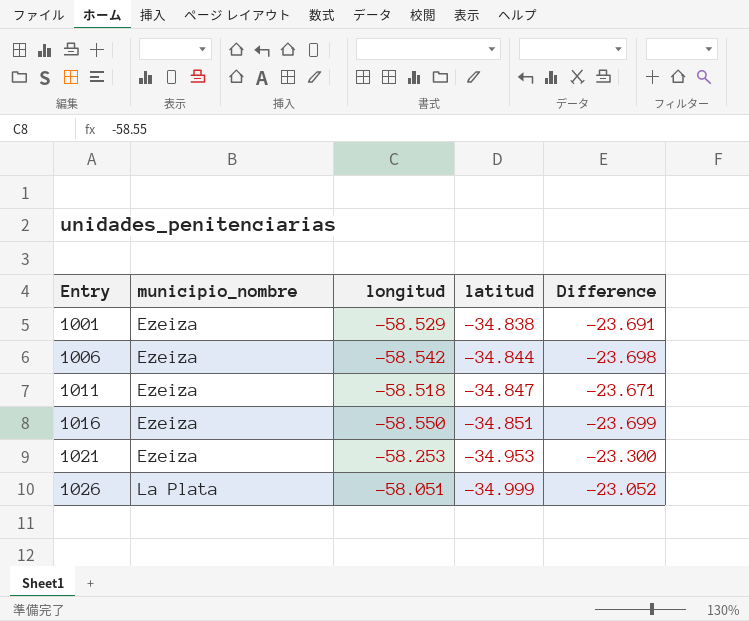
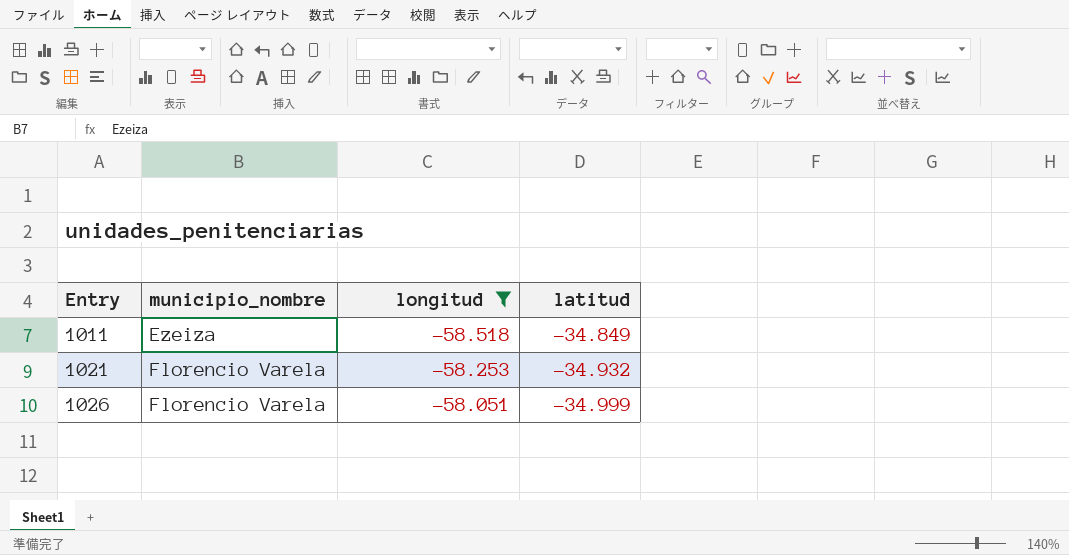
filter: none -> longitud >= -58.518
column Difference | formula: [longitud] - [latitud] -> none
1011 | latitud: -34.847 -> -34.849
1021 | municipio_nombre: Ezeiza -> Florencio Varela
1021 | latitud: -34.953 -> -34.932
1026 | municipio_nombre: La Plata -> Florencio Varela

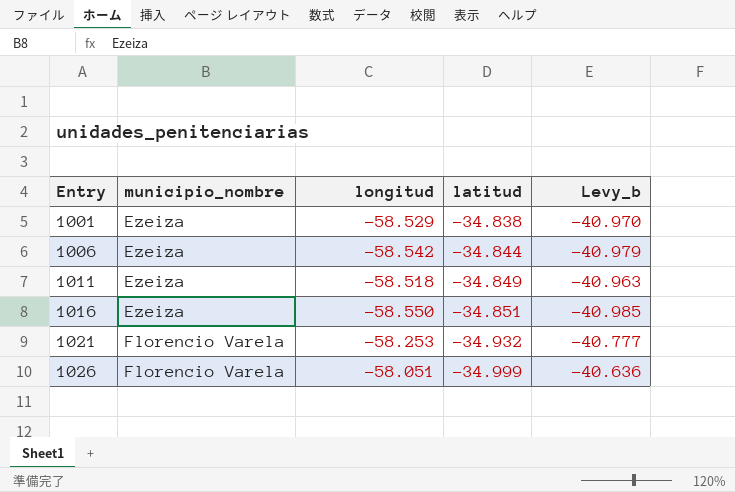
filter: longitud >= -58.518 -> none
column Levy_b | formula: none -> [longitud] * 0.7

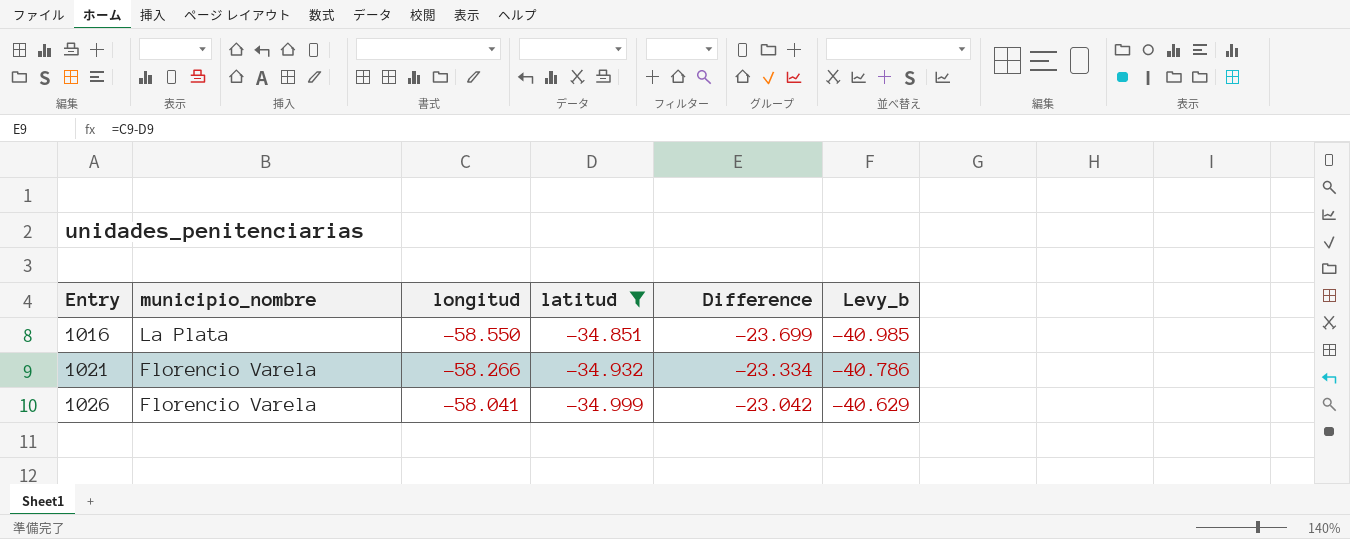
filter: none -> latitud <= -34.851
column Difference | formula: none -> [longitud] - [latitud]
1016 | municipio_nombre: Ezeiza -> La Plata
1021 | longitud: -58.253 -> -58.266
1021 | Levy_b: -40.777 -> -40.786
1026 | longitud: -58.051 -> -58.041
1026 | Levy_b: -40.636 -> -40.629

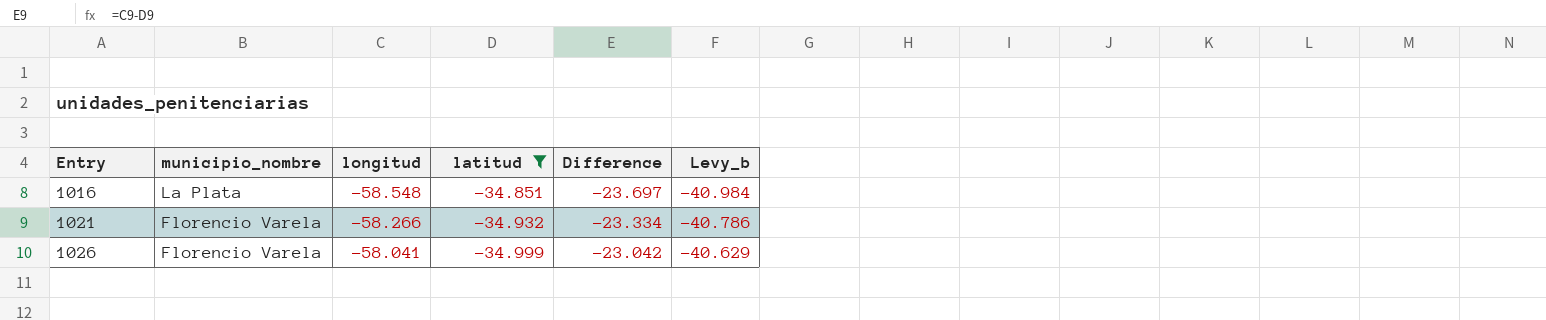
1016 | longitud: -58.550 -> -58.548
1016 | Difference: -23.699 -> -23.697
1016 | Levy_b: -40.985 -> -40.984

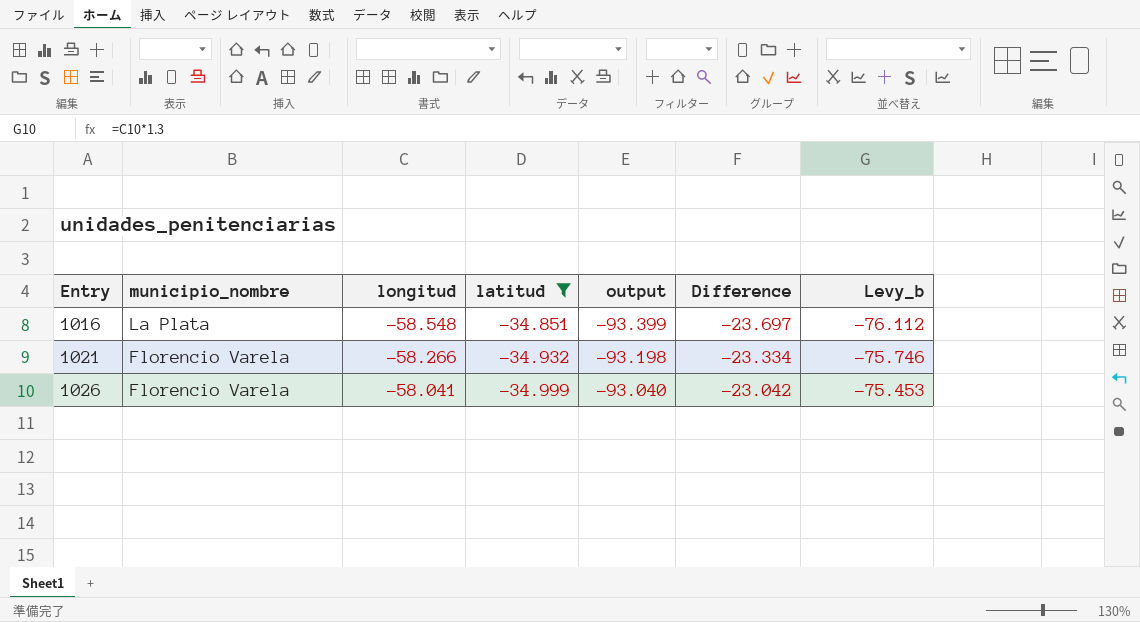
column output | formula: none -> [longitud] + [latitud]
column Levy_b | formula: [longitud] * 0.7 -> [longitud] * 1.3

